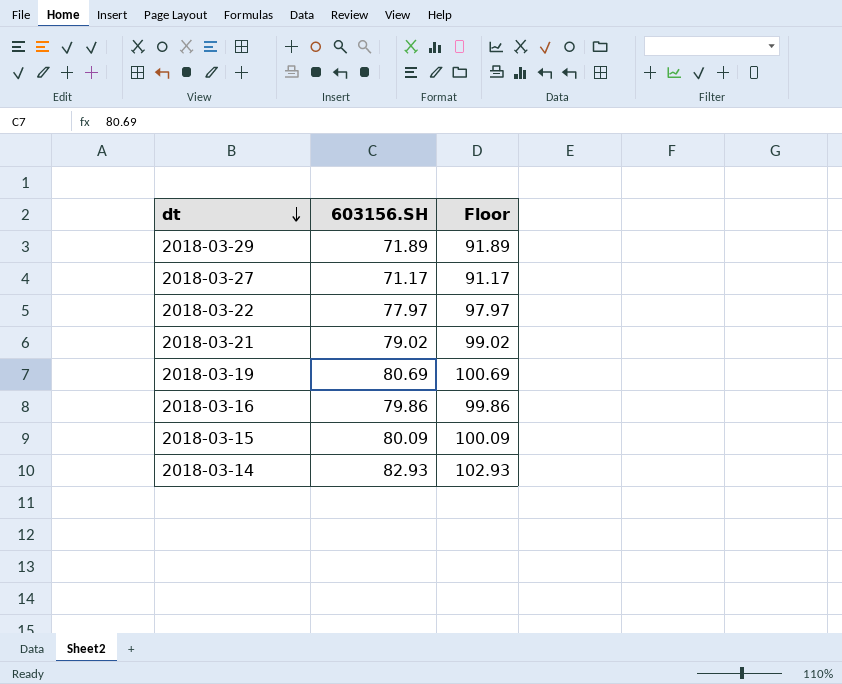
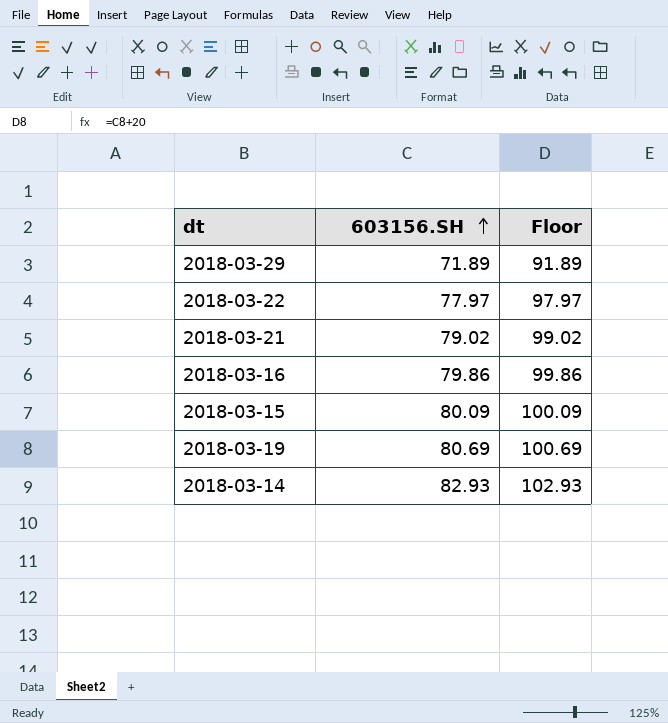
row order: dt descending -> 603156.SH ascending
row 2018-03-27: 71.17 | 91.17 -> none

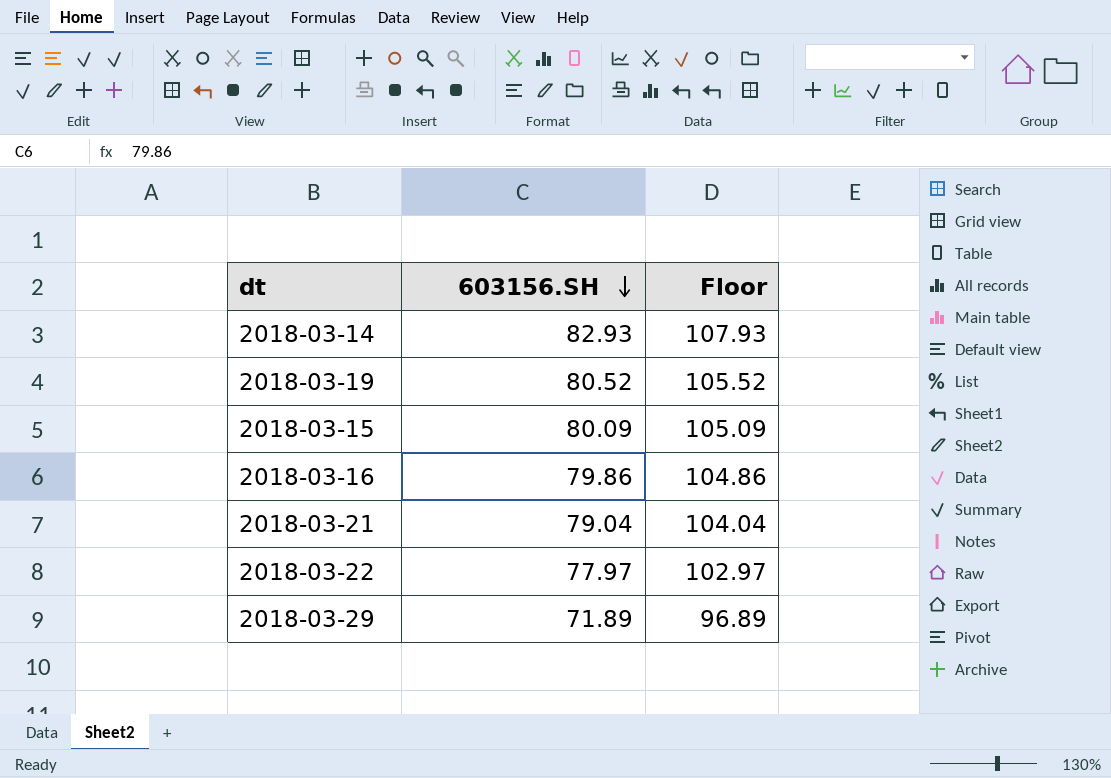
row order: 603156.SH ascending -> 603156.SH descending
column Floor | formula: [603156.SH] + 20 -> [603156.SH] + 25
2018-03-19 | 603156.SH: 80.69 -> 80.52
2018-03-21 | 603156.SH: 79.02 -> 79.04

